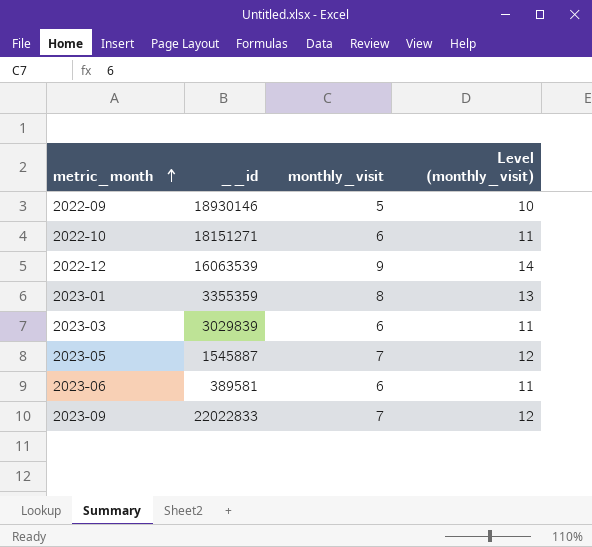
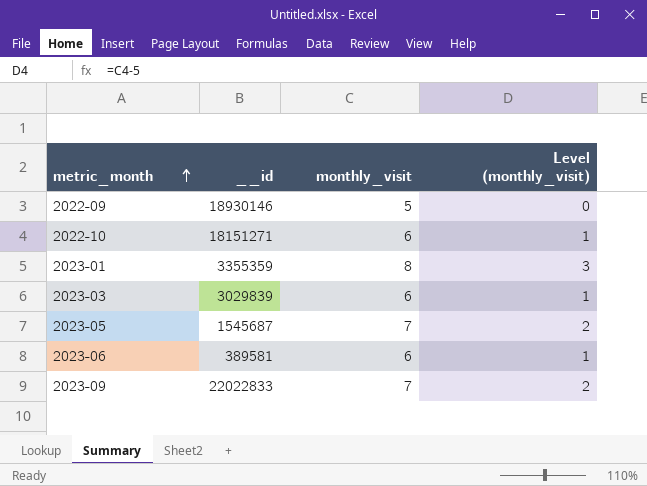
column Level (monthly_visit) | formula: [monthly_visit] + 5 -> [monthly_visit] - 5
row 2022-12: 16063539 | 9 | 14 -> none
2023-05 | __id: 1545887 -> 1545687

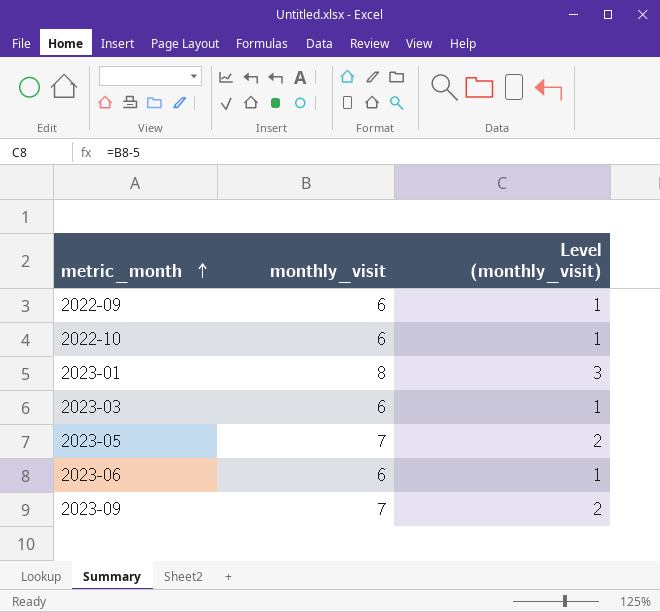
column __id | position: 2 -> none
2022-09 | monthly_visit: 5 -> 6
2022-09 | Level (monthly_visit): 0 -> 1

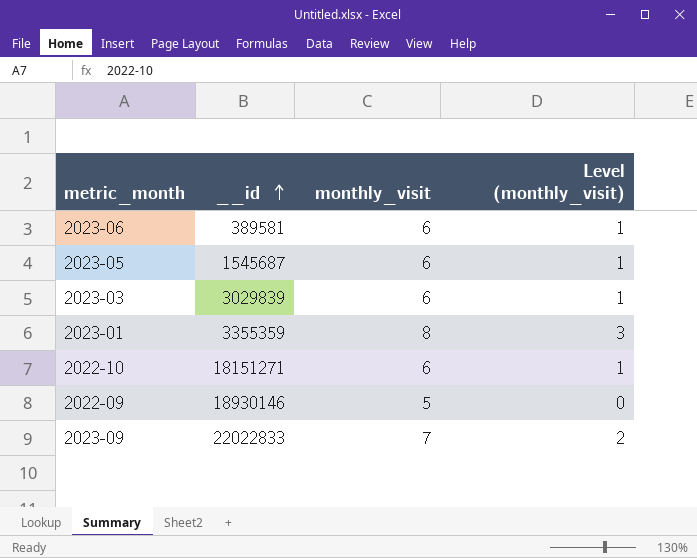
row order: metric_month ascending -> __id ascending
column __id | position: none -> 2
2023-05 | monthly_visit: 7 -> 6
2023-05 | Level (monthly_visit): 2 -> 1
2022-09 | monthly_visit: 6 -> 5
2022-09 | Level (monthly_visit): 1 -> 0

